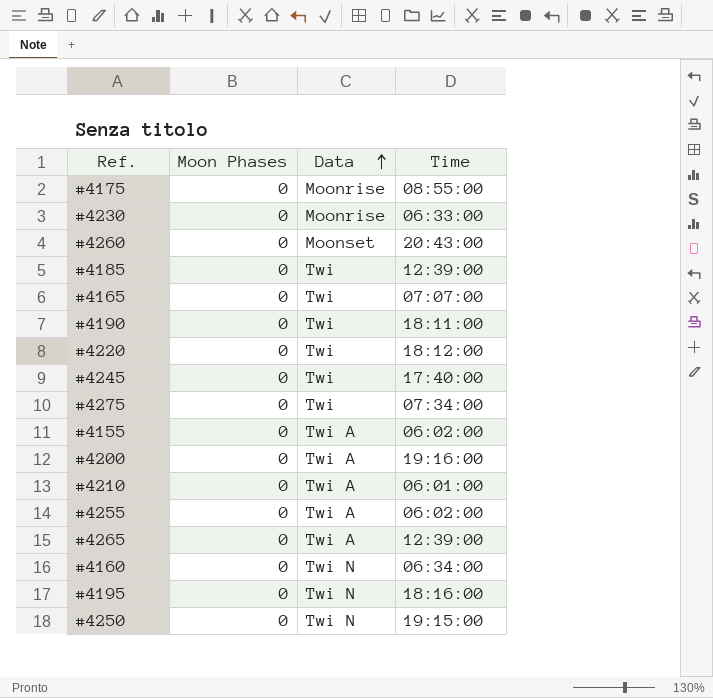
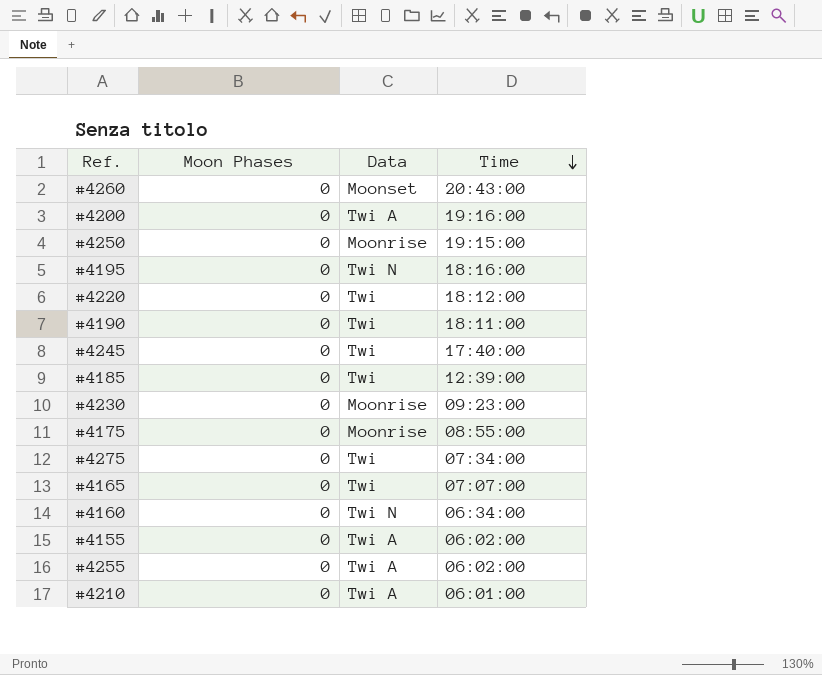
row order: Data ascending -> Time descending
row #4265: 0 | Twi A | 12:39:00 -> none
#4250 | Data: Twi N -> Moonrise
#4230 | Time: 06:33:00 -> 09:23:00

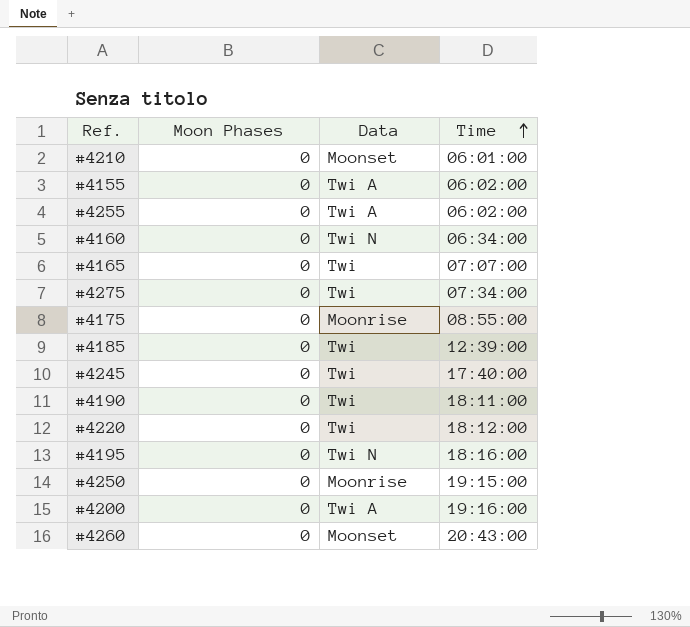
row order: Time descending -> Time ascending
row #4230: 0 | Moonrise | 09:23:00 -> none
#4210 | Data: Twi A -> Moonset

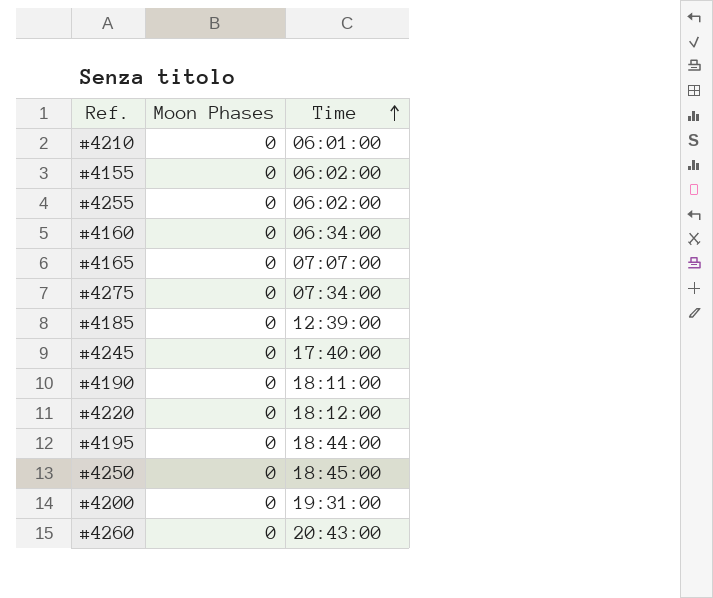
column Data | position: 3 -> none
row #4175: 0 | Moonrise | 08:55:00 -> none
#4195 | Time: 18:16:00 -> 18:44:00
#4250 | Time: 19:15:00 -> 18:45:00
#4200 | Time: 19:16:00 -> 19:31:00

